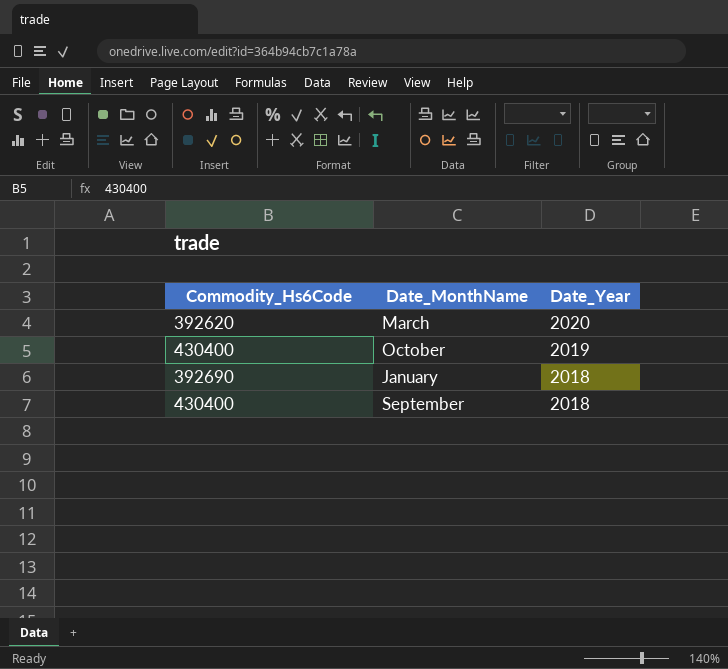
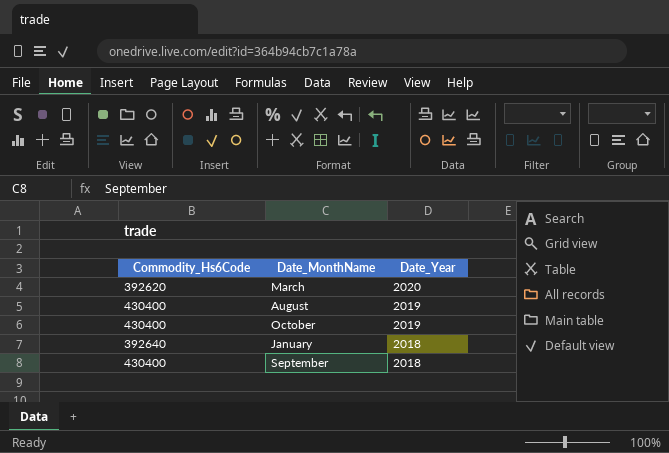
row August: none -> 430400 | 2019
January | Commodity_Hs6Code: 392690 -> 392640

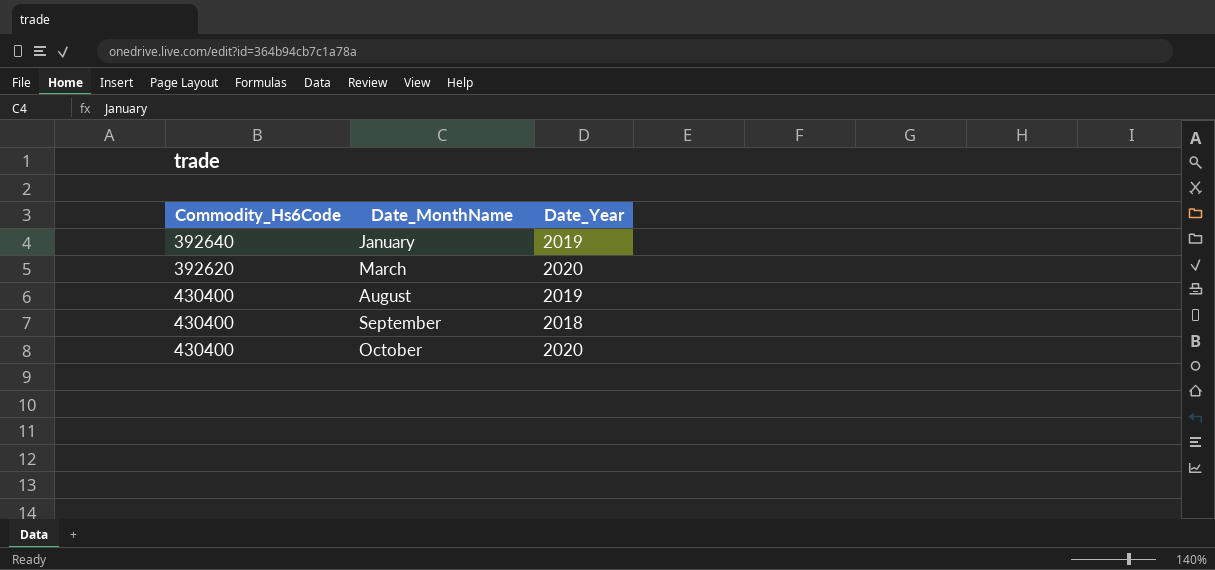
row order: Date_Year descending -> Date_MonthName ascending
January | Date_Year: 2018 -> 2019
October | Date_Year: 2019 -> 2020

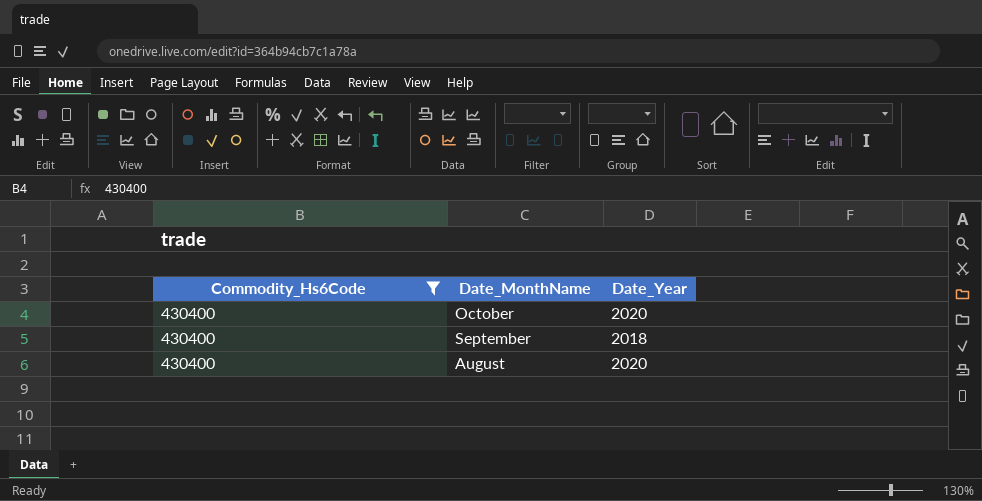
filter: none -> Commodity_Hs6Code = 430400
row order: Date_MonthName ascending -> Date_MonthName descending
August | Date_Year: 2019 -> 2020

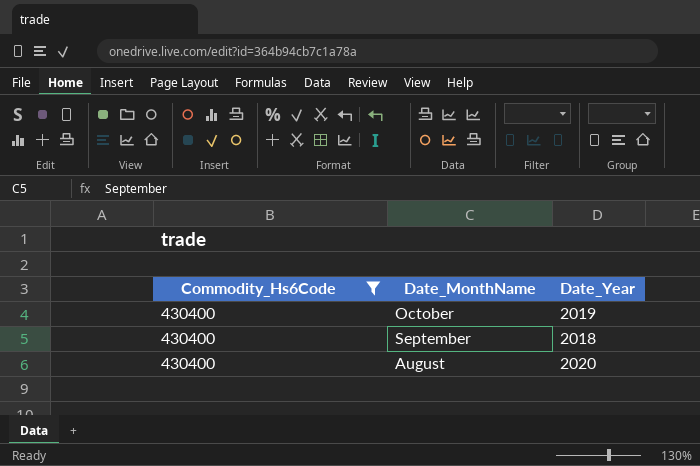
October | Date_Year: 2020 -> 2019

